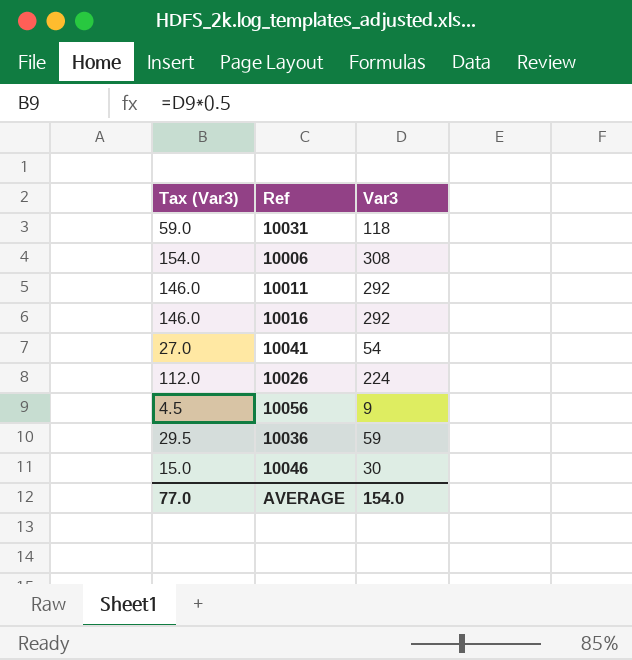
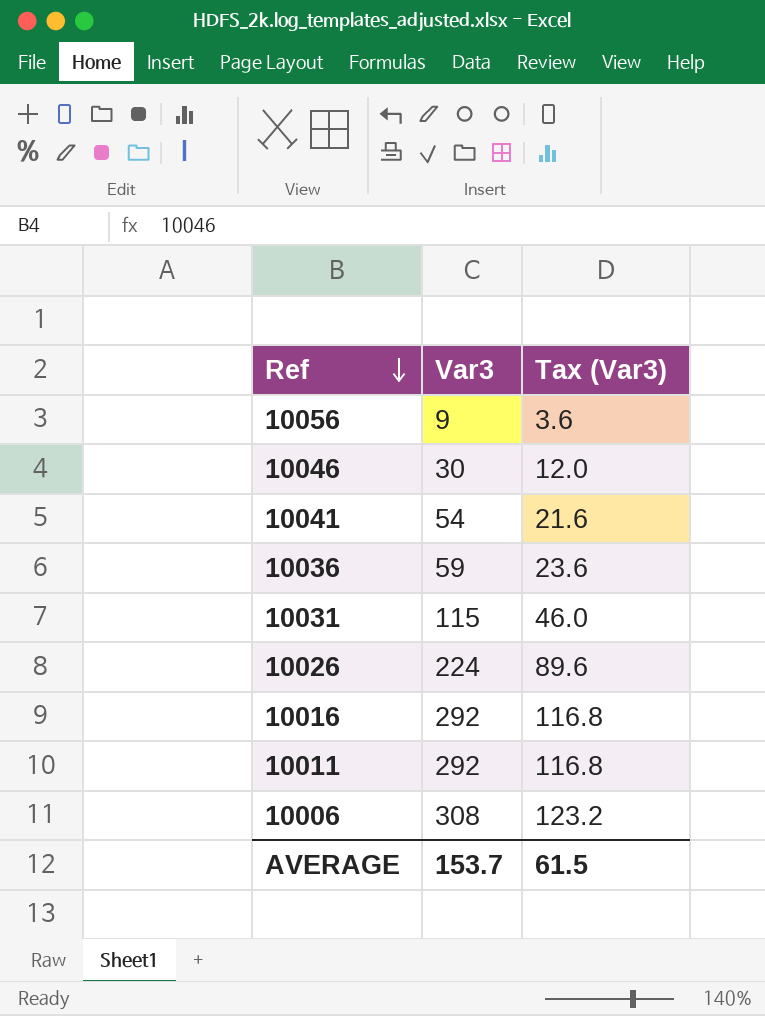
row order: none -> Ref descending
column Tax (Var3) | formula: [Var3] * 0.5 -> [Var3] * 0.4
column Tax (Var3) | position: 1 -> 3
10031 | Var3: 118 -> 115
AVERAGE | Var3: 154.0 -> 153.7
AVERAGE | Tax (Var3): 77.0 -> 61.5

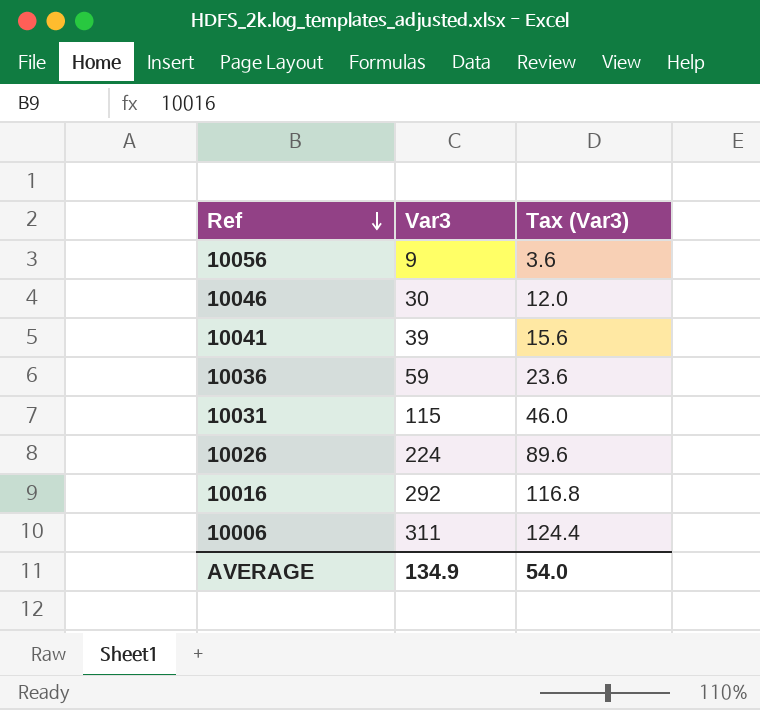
row 10011: 292 | 116.8 -> none
10041 | Var3: 54 -> 39
10041 | Tax (Var3): 21.6 -> 15.6
10006 | Var3: 308 -> 311
10006 | Tax (Var3): 123.2 -> 124.4
AVERAGE | Var3: 153.7 -> 134.9
AVERAGE | Tax (Var3): 61.5 -> 54.0

